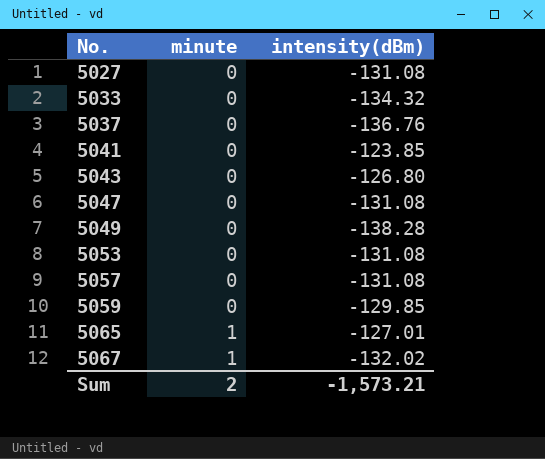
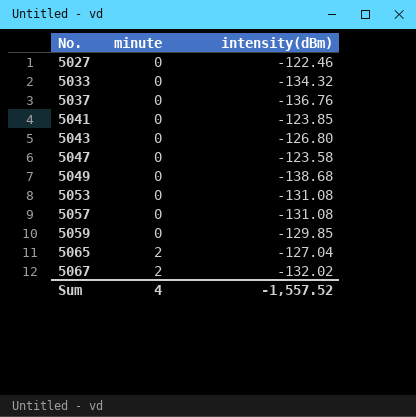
5027 | intensity(dBm): -131.08 -> -122.46
5047 | intensity(dBm): -131.08 -> -123.58
5049 | intensity(dBm): -138.28 -> -138.68
5065 | minute: 1 -> 2
5065 | intensity(dBm): -127.01 -> -127.04
5067 | minute: 1 -> 2
Sum | minute: 2 -> 4
Sum | intensity(dBm): -1,573.21 -> -1,557.52

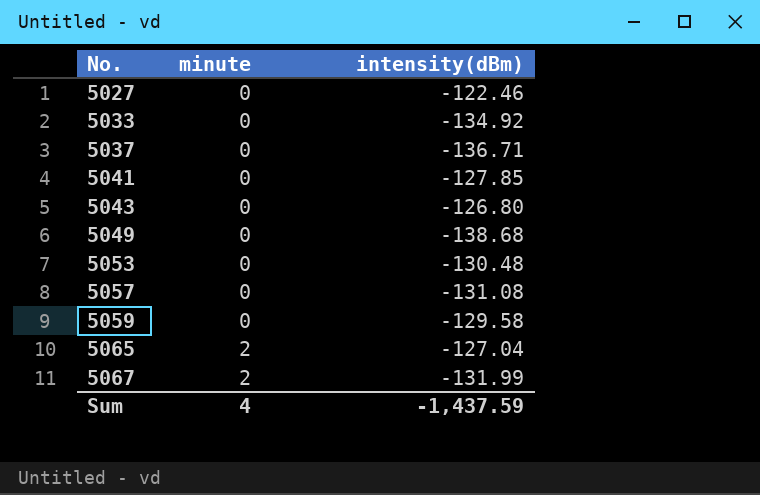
row 5047: 0 | -123.58 -> none
5033 | intensity(dBm): -134.32 -> -134.92
5037 | intensity(dBm): -136.76 -> -136.71
5041 | intensity(dBm): -123.85 -> -127.85
5053 | intensity(dBm): -131.08 -> -130.48
5059 | intensity(dBm): -129.85 -> -129.58
5067 | intensity(dBm): -132.02 -> -131.99
Sum | intensity(dBm): -1,557.52 -> -1,437.59

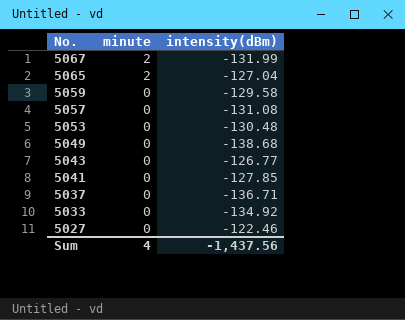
row order: No. ascending -> No. descending
5043 | intensity(dBm): -126.80 -> -126.77
Sum | intensity(dBm): -1,437.59 -> -1,437.56

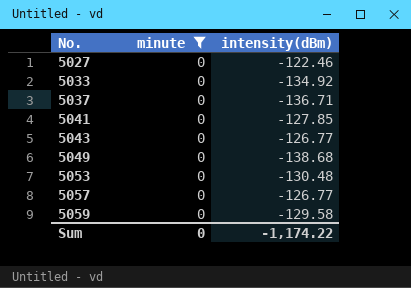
filter: none -> minute = 0
row order: No. descending -> No. ascending
5057 | intensity(dBm): -131.08 -> -126.77
Sum | minute: 4 -> 0
Sum | intensity(dBm): -1,437.56 -> -1,174.22

